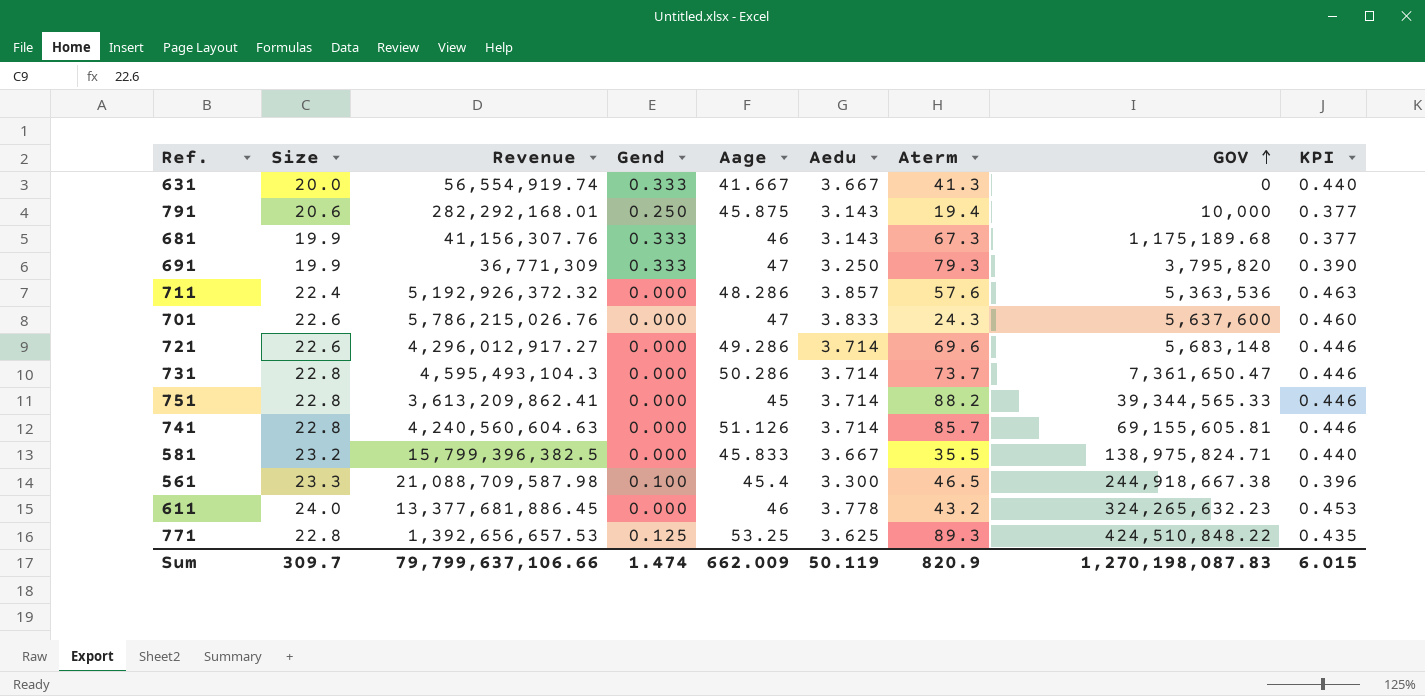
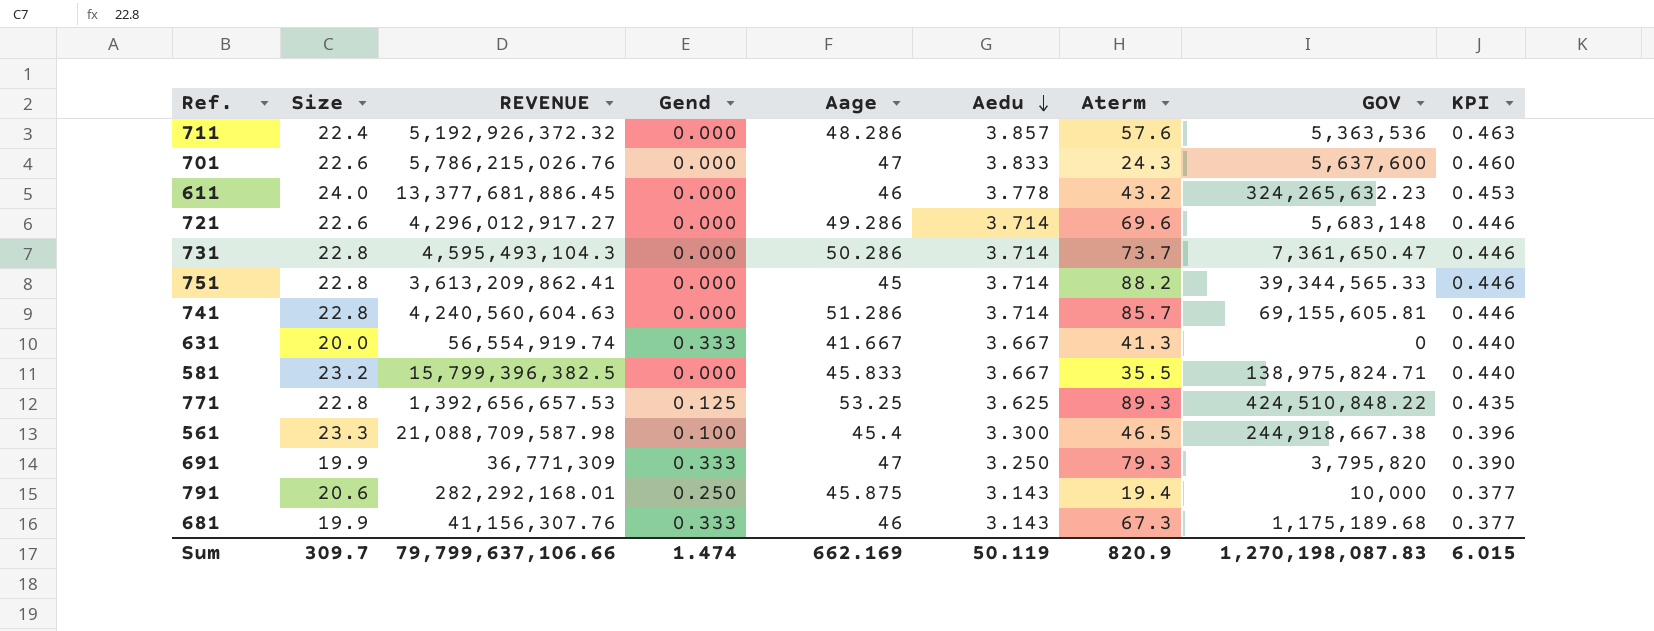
row order: GOV ascending -> Aedu descending
column name: Revenue -> REVENUE
741 | Aage: 51.126 -> 51.286
Sum | Aage: 662.009 -> 662.169

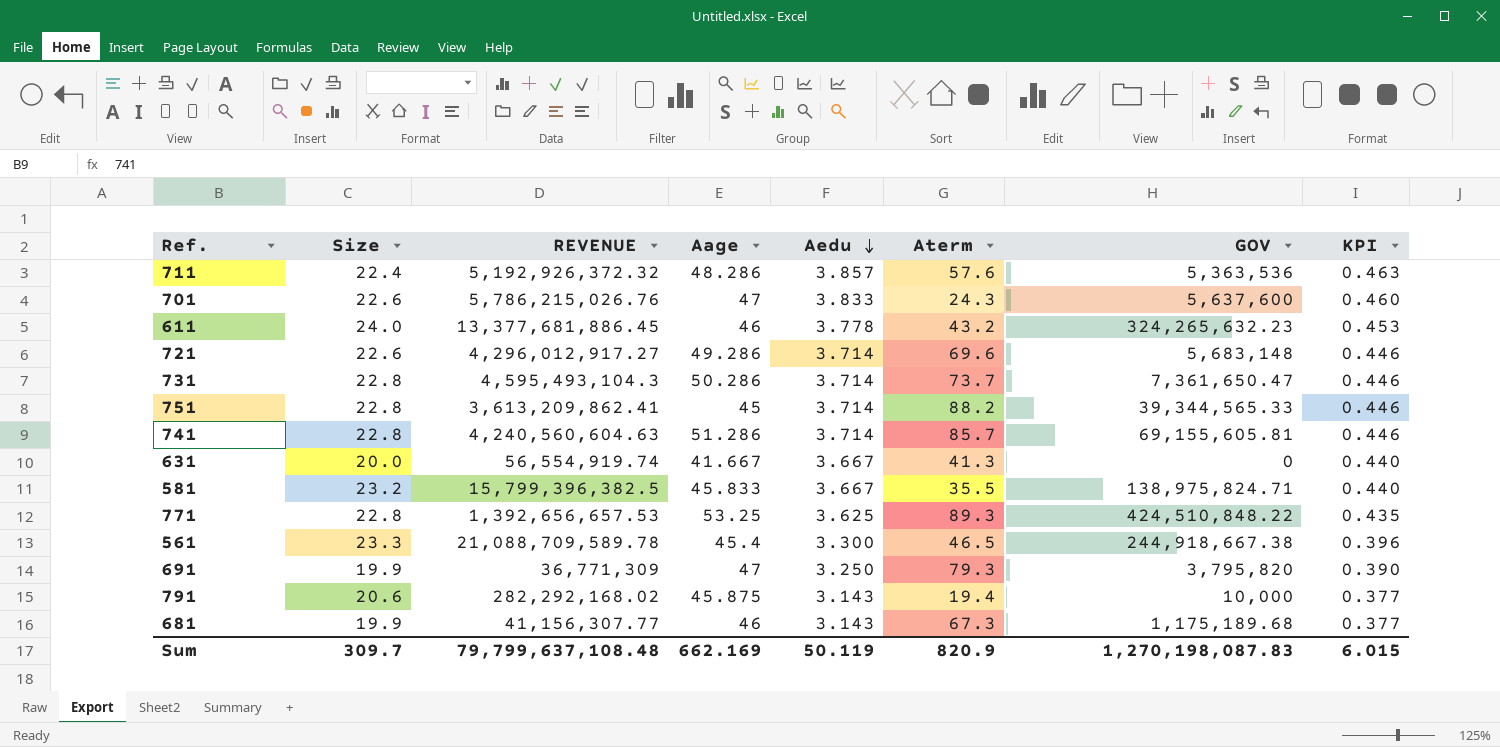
column Gend | position: 4 -> none
561 | REVENUE: 21,088,709,587.98 -> 21,088,709,589.78
791 | REVENUE: 282,292,168.01 -> 282,292,168.02
681 | REVENUE: 41,156,307.76 -> 41,156,307.77
Sum | REVENUE: 79,799,637,106.66 -> 79,799,637,108.48

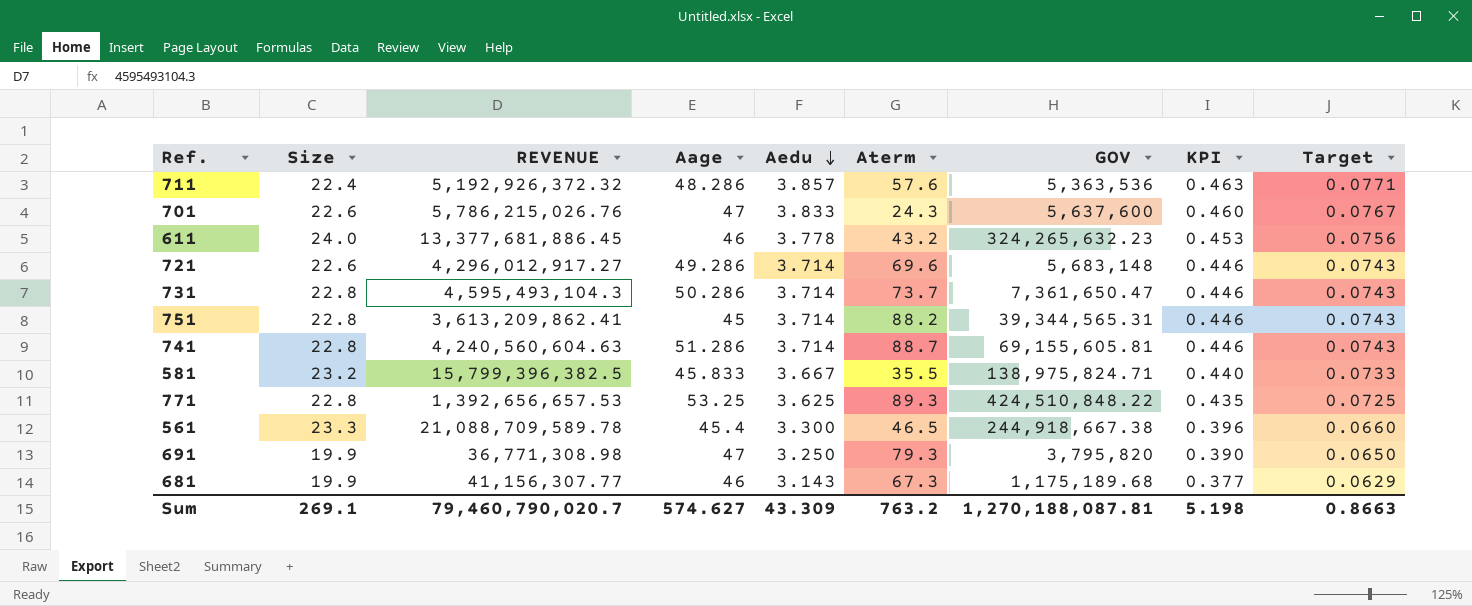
column Target | formula: none -> [Aedu] * 0.02
row 631: 20.0 | 56,554,919.74 | 41.667 | 3.667 | 41.3 | 0 | 0.440 -> none
row 791: 20.6 | 282,292,168.02 | 45.875 | 3.143 | 19.4 | 10,000 | 0.377 -> none
751 | GOV: 39,344,565.33 -> 39,344,565.31
741 | Aterm: 85.7 -> 88.7
691 | REVENUE: 36,771,309 -> 36,771,308.98
Sum | Size: 309.7 -> 269.1
Sum | REVENUE: 79,799,637,108.48 -> 79,460,790,020.7
Sum | Aage: 662.169 -> 574.627
Sum | Aedu: 50.119 -> 43.309
Sum | Aterm: 820.9 -> 763.2
Sum | GOV: 1,270,198,087.83 -> 1,270,188,087.81
Sum | KPI: 6.015 -> 5.198

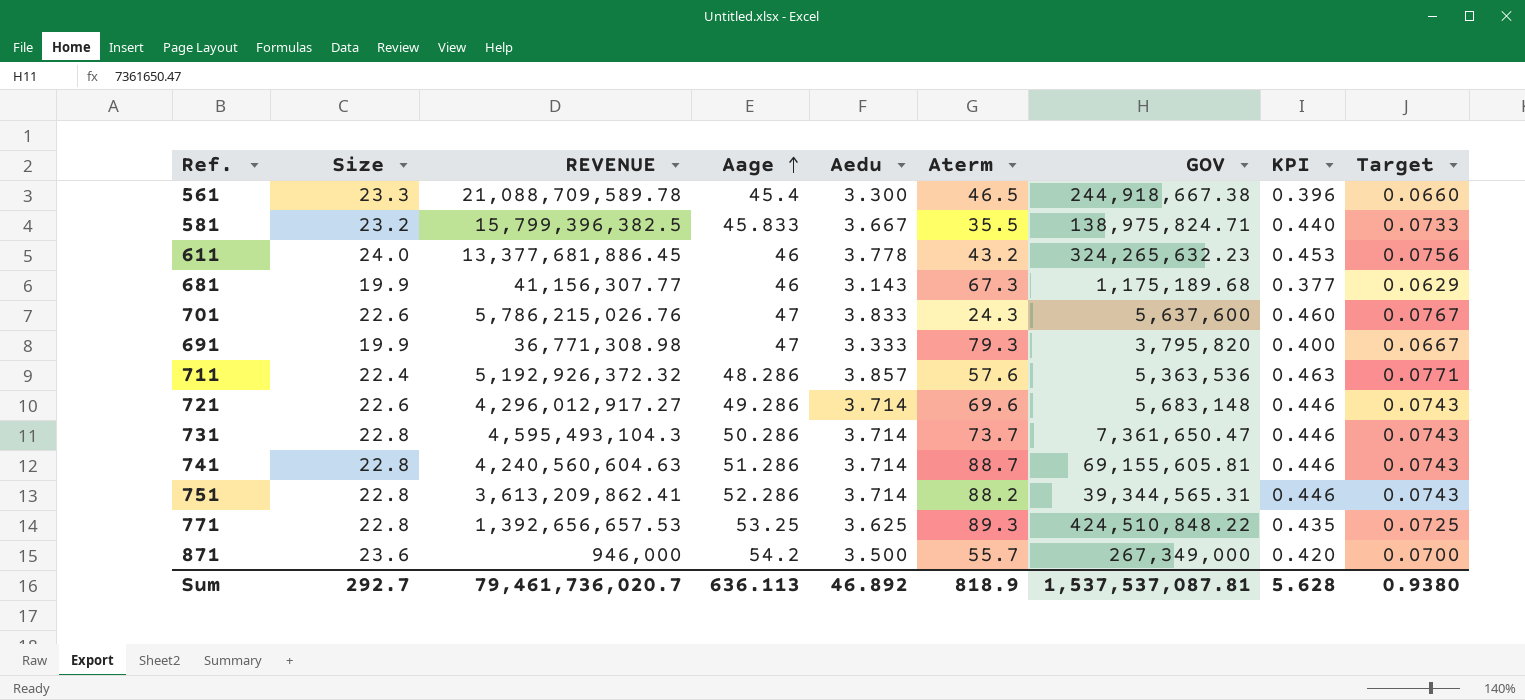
row order: Aedu descending -> Aage ascending
691 | Aedu: 3.250 -> 3.333
691 | KPI: 0.390 -> 0.400
691 | Target: 0.0650 -> 0.0667
751 | Aage: 45 -> 52.286
row 871: none -> 23.6 | 946,000 | 54.2 | 3.500 | 55.7 | 267,349,000 | 0.420 | 0.0700
Sum | Size: 269.1 -> 292.7
Sum | REVENUE: 79,460,790,020.7 -> 79,461,736,020.7
Sum | Aage: 574.627 -> 636.113
Sum | Aedu: 43.309 -> 46.892
Sum | Aterm: 763.2 -> 818.9
Sum | GOV: 1,270,188,087.81 -> 1,537,537,087.81
Sum | KPI: 5.198 -> 5.628
Sum | Target: 0.8663 -> 0.9380

